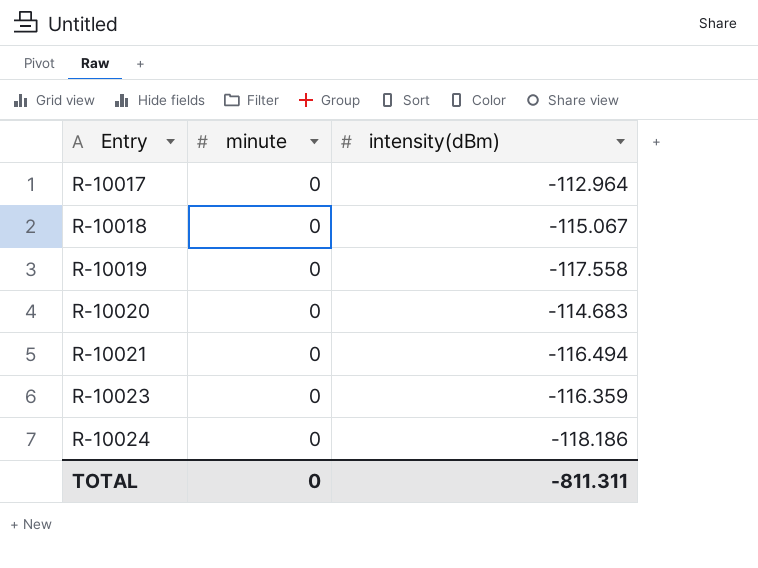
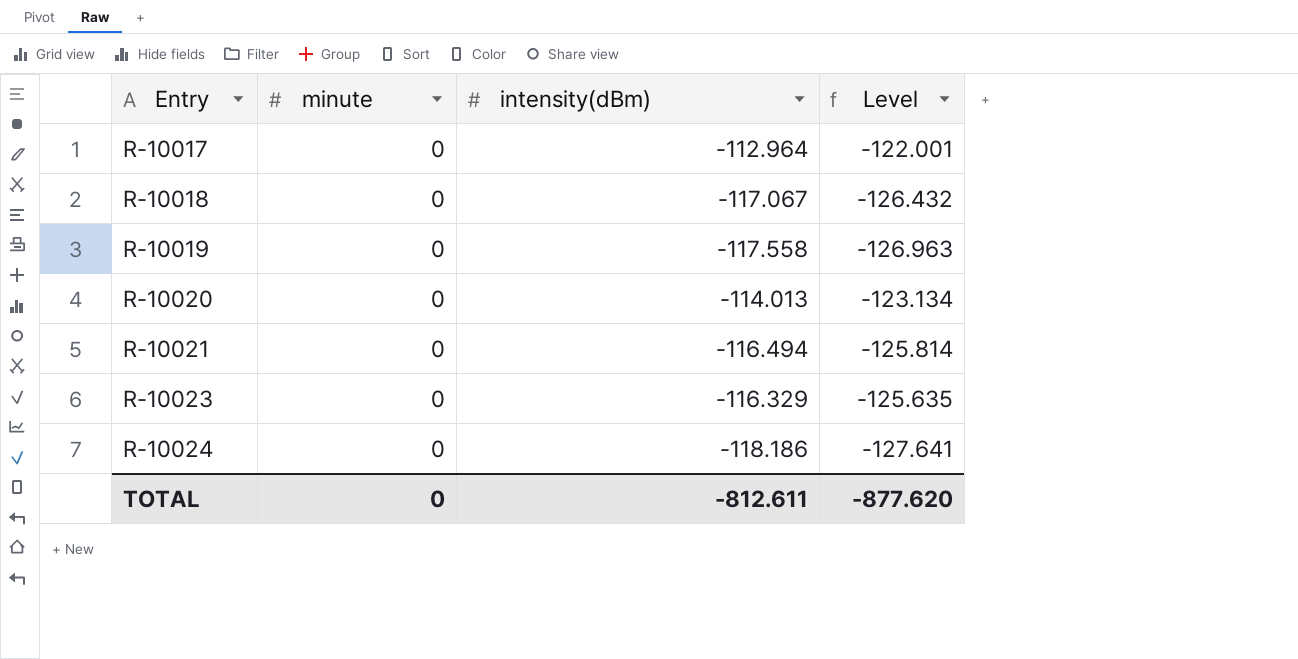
column Level | formula: none -> [intensity(dBm)] * 1.08
R-10018 | intensity(dBm): -115.067 -> -117.067
R-10020 | intensity(dBm): -114.683 -> -114.013
R-10023 | intensity(dBm): -116.359 -> -116.329
TOTAL | intensity(dBm): -811.311 -> -812.611

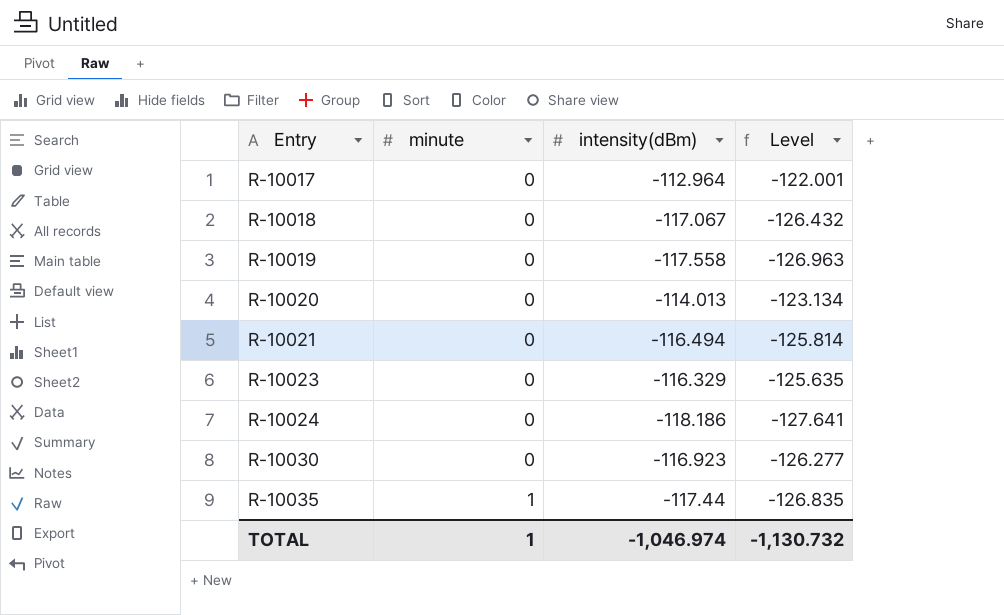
row R-10030: none -> 0 | -116.923 | -126.277
row R-10035: none -> 1 | -117.44 | -126.835
TOTAL | minute: 0 -> 1
TOTAL | intensity(dBm): -812.611 -> -1,046.974
TOTAL | Level: -877.620 -> -1,130.732

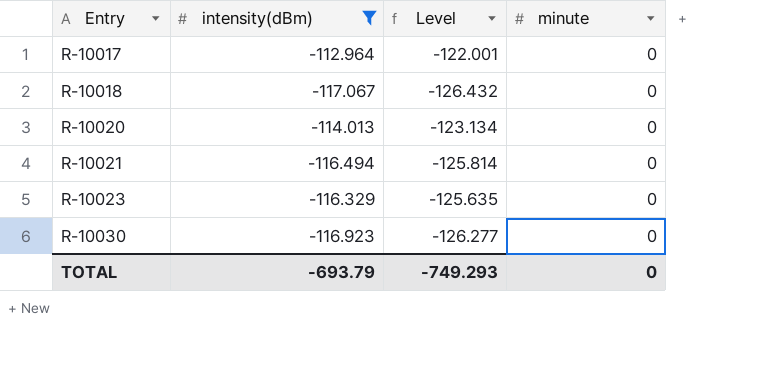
filter: none -> intensity(dBm) >= -117.067
column minute | position: 2 -> 4
TOTAL | intensity(dBm): -1,046.974 -> -693.79
TOTAL | Level: -1,130.732 -> -749.293
TOTAL | minute: 1 -> 0

